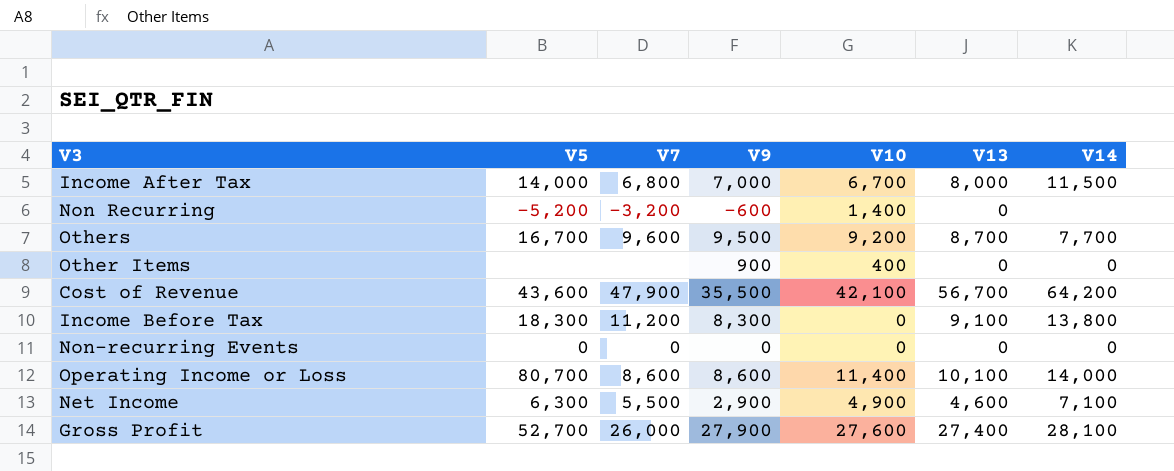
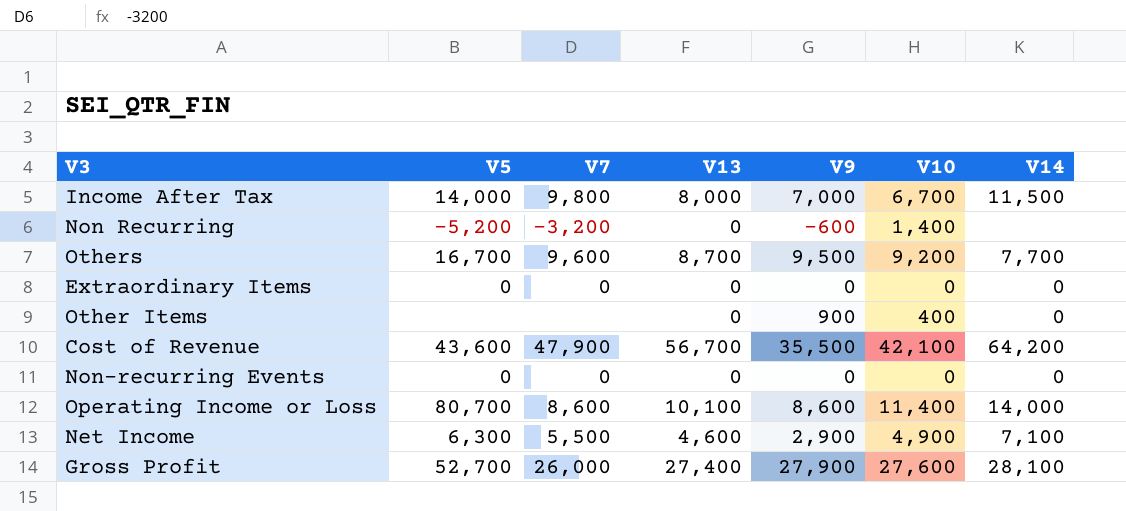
column V13 | position: 6 -> 4
row Income Before Tax: 18,300 | 11,200 | 8,300 | 0 | 9,100 | 13,800 -> none
Income After Tax | V7: 6,800 -> 9,800
row Extraordinary Items: none -> 0 | 0 | 0 | 0 | 0 | 0

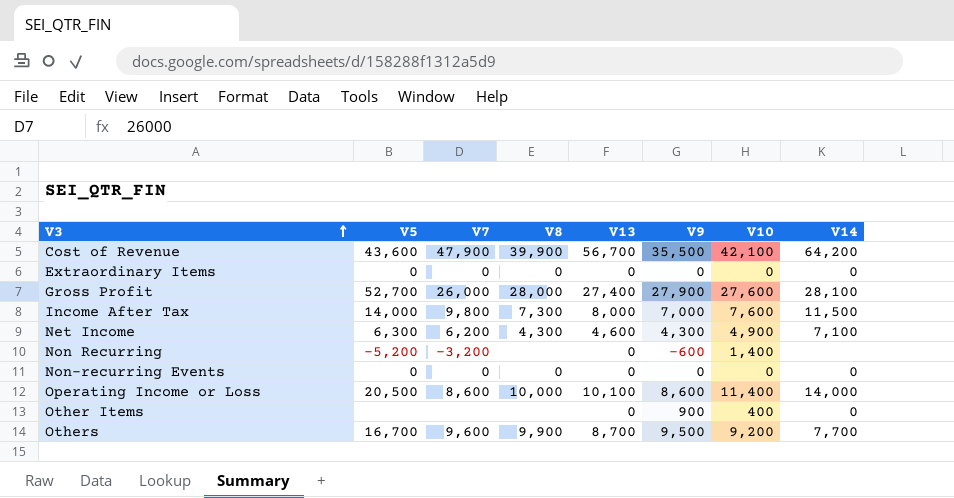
row order: none -> V3 ascending
column V8 | position: none -> 4
Income After Tax | V10: 6,700 -> 7,600
Net Income | V7: 5,500 -> 6,200
Net Income | V9: 2,900 -> 4,300
Operating Income or Loss | V5: 80,700 -> 20,500

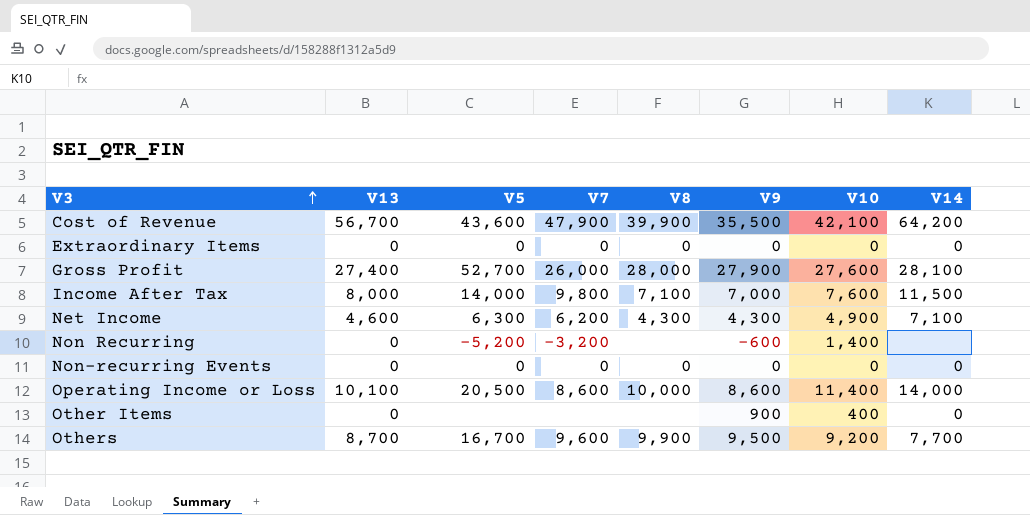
column V13 | position: 5 -> 2
Income After Tax | V8: 7,300 -> 7,100

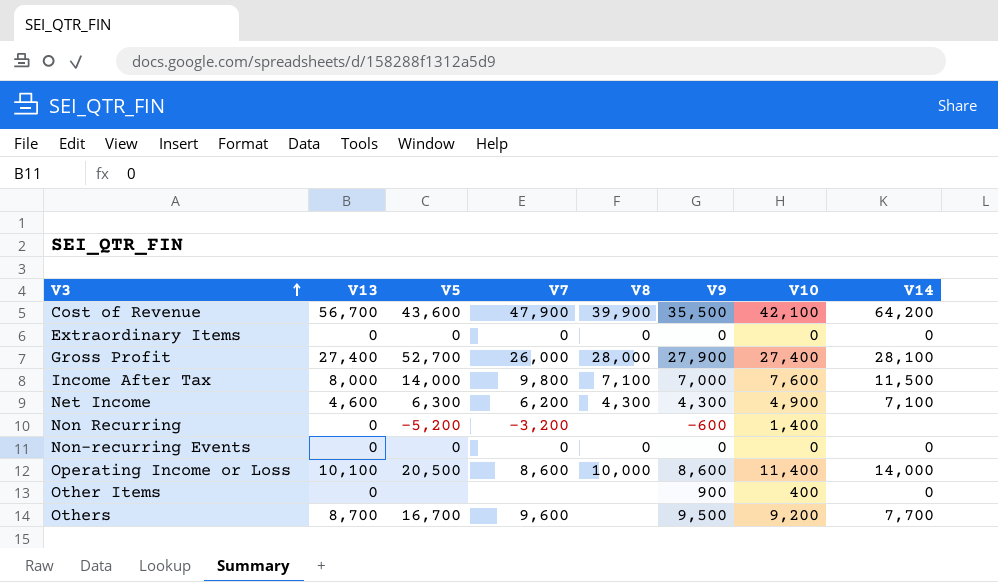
Gross Profit | V10: 27,600 -> 27,400
Others | V8: 9,900 -> none

